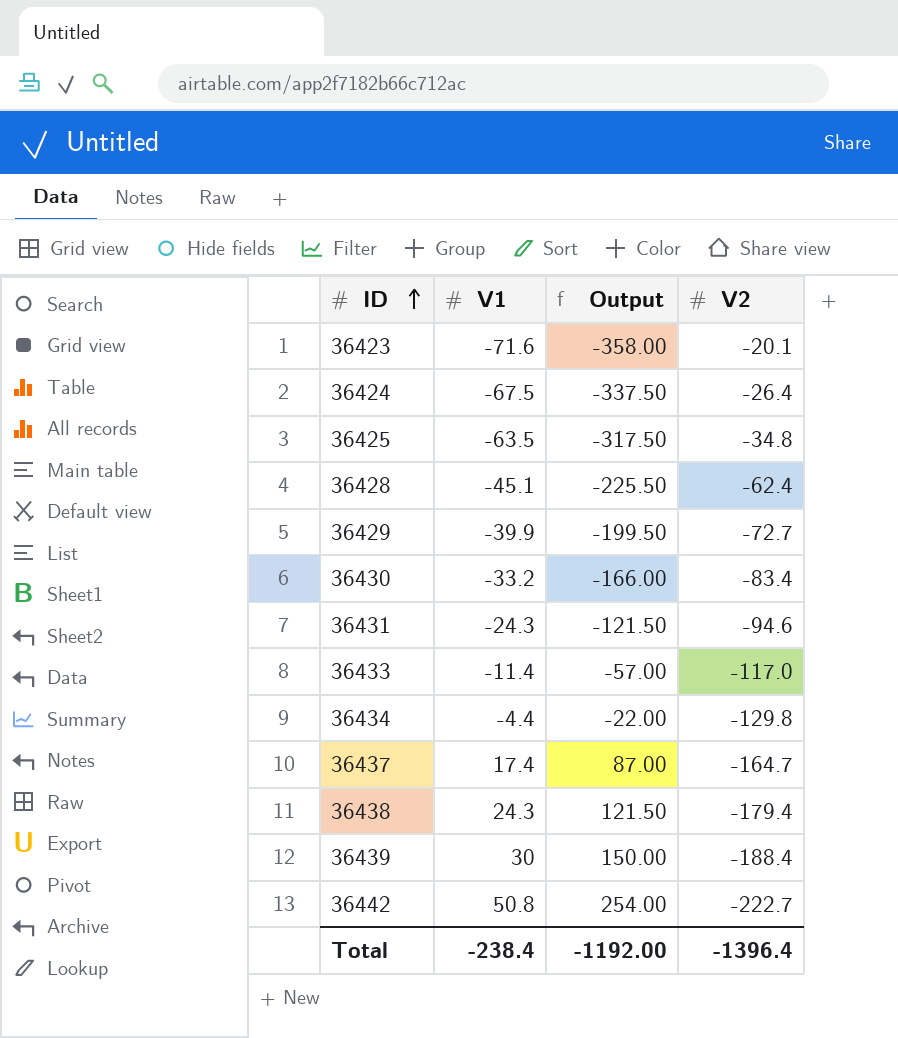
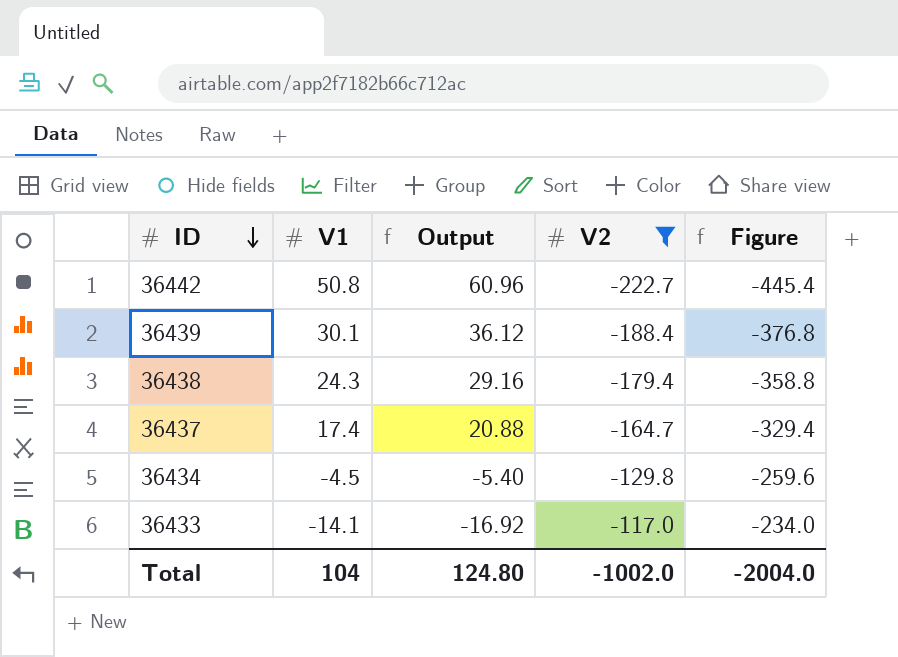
filter: none -> V2 <= -117.0
row order: ID ascending -> ID descending
column Output | formula: [V1] * 5 -> [V1] * 1.2
column Figure | formula: none -> [V2] * 2
36439 | V1: 30 -> 30.1
36434 | V1: -4.4 -> -4.5
36433 | V1: -11.4 -> -14.1
Total | V1: -238.4 -> 104
Total | Output: -1192.00 -> 124.80
Total | V2: -1396.4 -> -1002.0

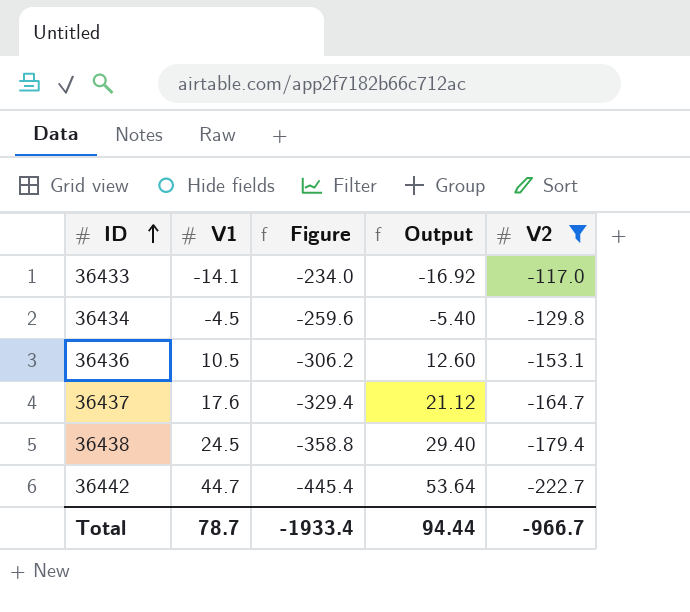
row order: ID descending -> ID ascending
column Figure | position: 5 -> 3
row 36439: 30.1 | 36.12 | -188.4 | -376.8 -> none
row 36436: none -> 10.5 | -306.2 | 12.60 | -153.1
36437 | V1: 17.4 -> 17.6
36437 | Output: 20.88 -> 21.12
36438 | V1: 24.3 -> 24.5
36438 | Output: 29.16 -> 29.40
36442 | V1: 50.8 -> 44.7
36442 | Output: 60.96 -> 53.64
Total | V1: 104 -> 78.7
Total | Figure: -2004.0 -> -1933.4
Total | Output: 124.80 -> 94.44
Total | V2: -1002.0 -> -966.7

